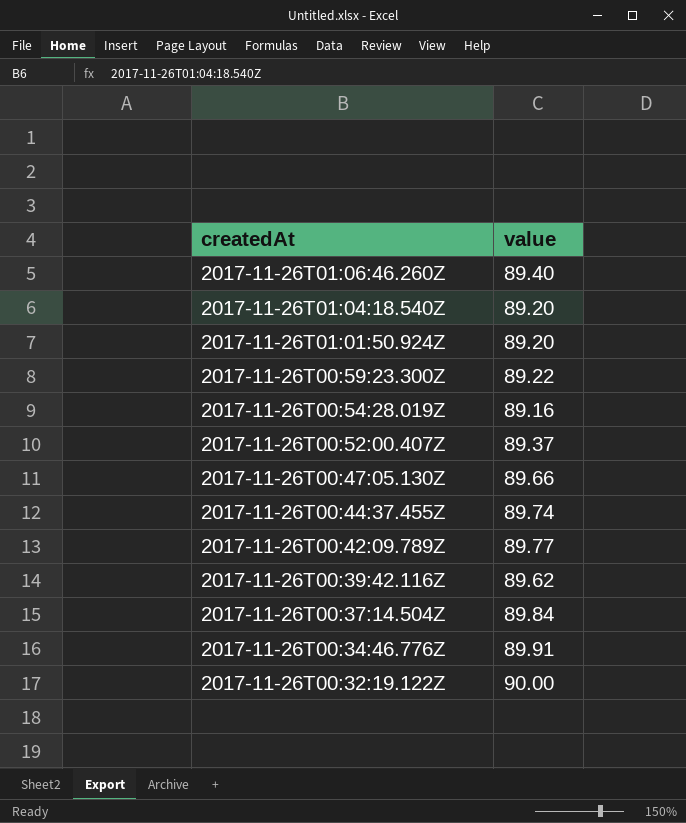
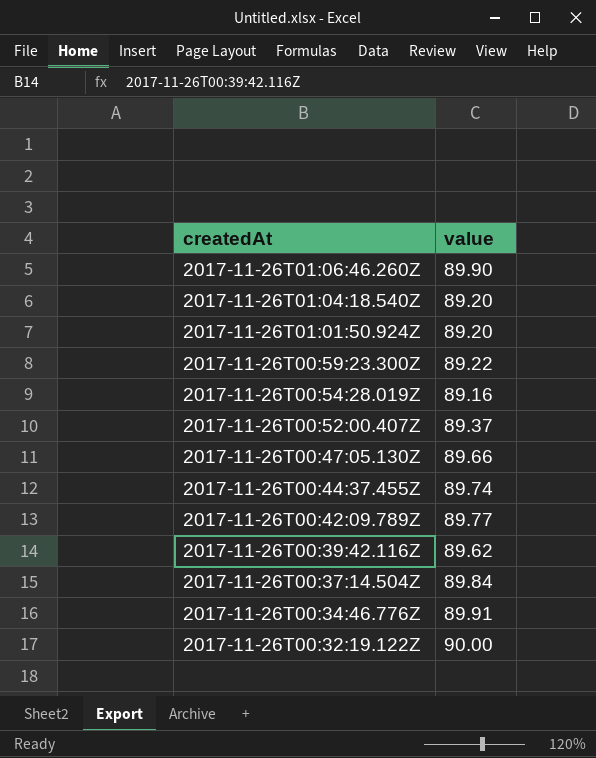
2017-11-26T01:06:46.260Z | value: 89.40 -> 89.90

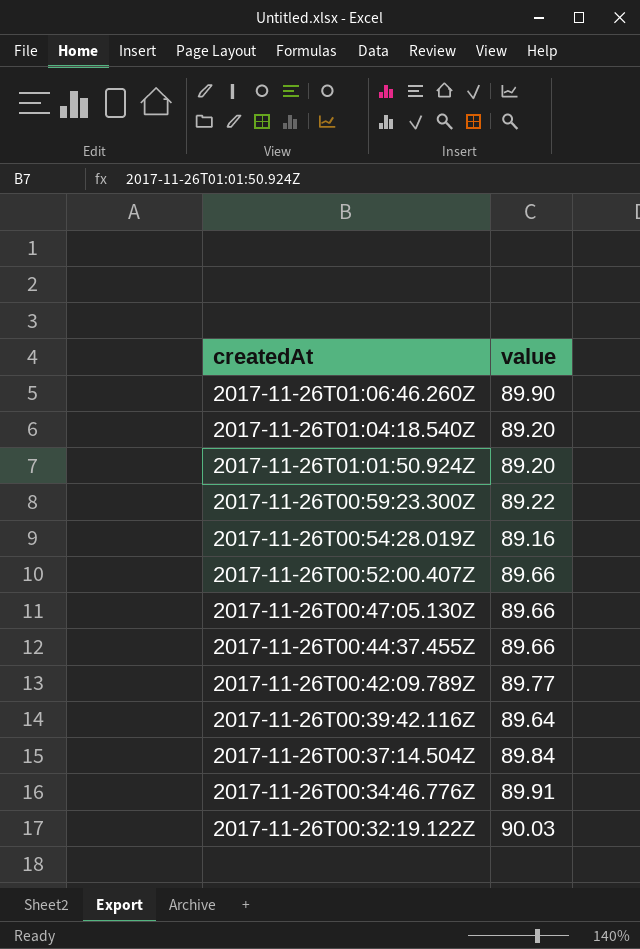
2017-11-26T00:52:00.407Z | value: 89.37 -> 89.66
2017-11-26T00:44:37.455Z | value: 89.74 -> 89.66
2017-11-26T00:39:42.116Z | value: 89.62 -> 89.64
2017-11-26T00:32:19.122Z | value: 90.00 -> 90.03

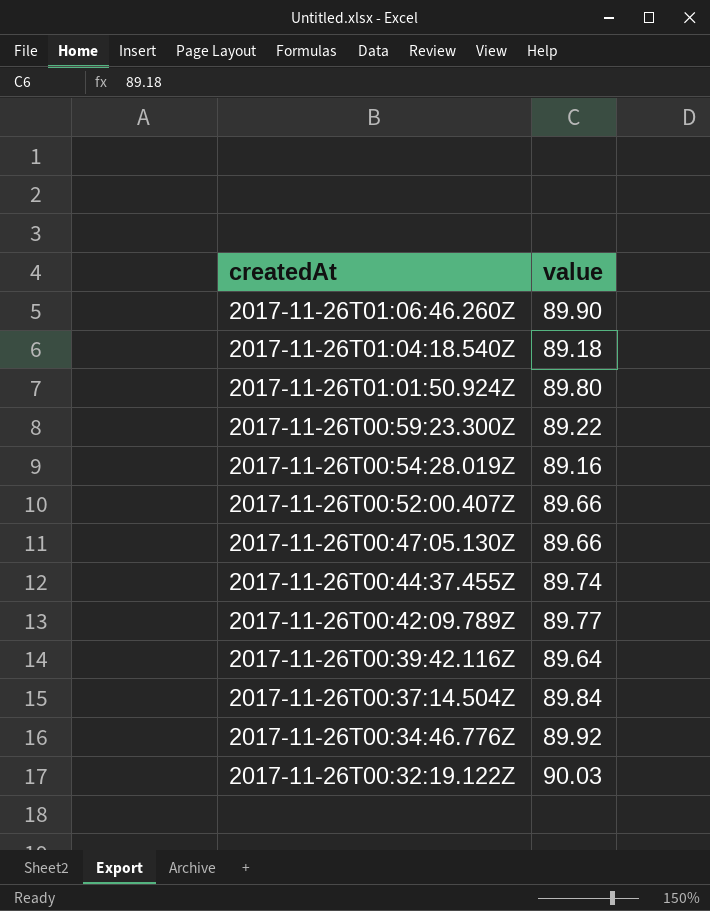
2017-11-26T01:04:18.540Z | value: 89.20 -> 89.18
2017-11-26T01:01:50.924Z | value: 89.20 -> 89.80
2017-11-26T00:44:37.455Z | value: 89.66 -> 89.74
2017-11-26T00:34:46.776Z | value: 89.91 -> 89.92

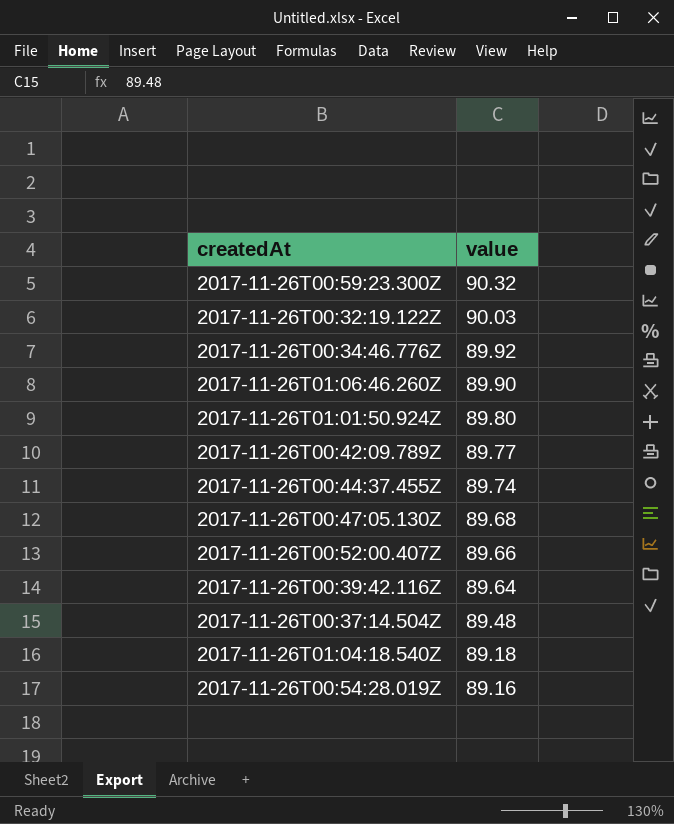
row order: createdAt descending -> value descending
2017-11-26T00:59:23.300Z | value: 89.22 -> 90.32
2017-11-26T00:47:05.130Z | value: 89.66 -> 89.68
2017-11-26T00:37:14.504Z | value: 89.84 -> 89.48

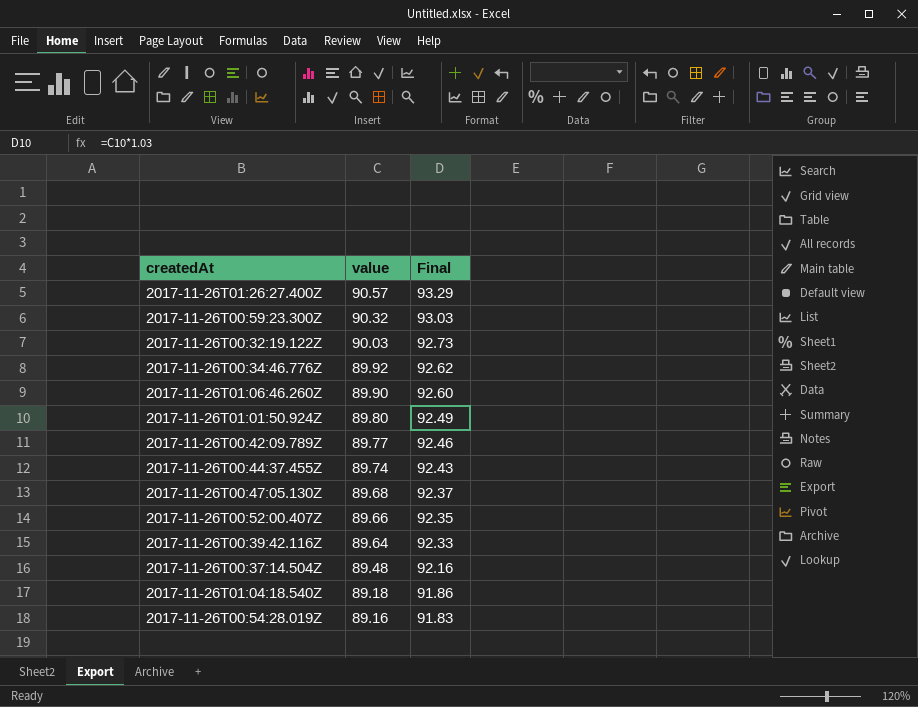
column Final | formula: none -> [value] * 1.03
row 2017-11-26T01:26:27.400Z: none -> 90.57 | 93.29

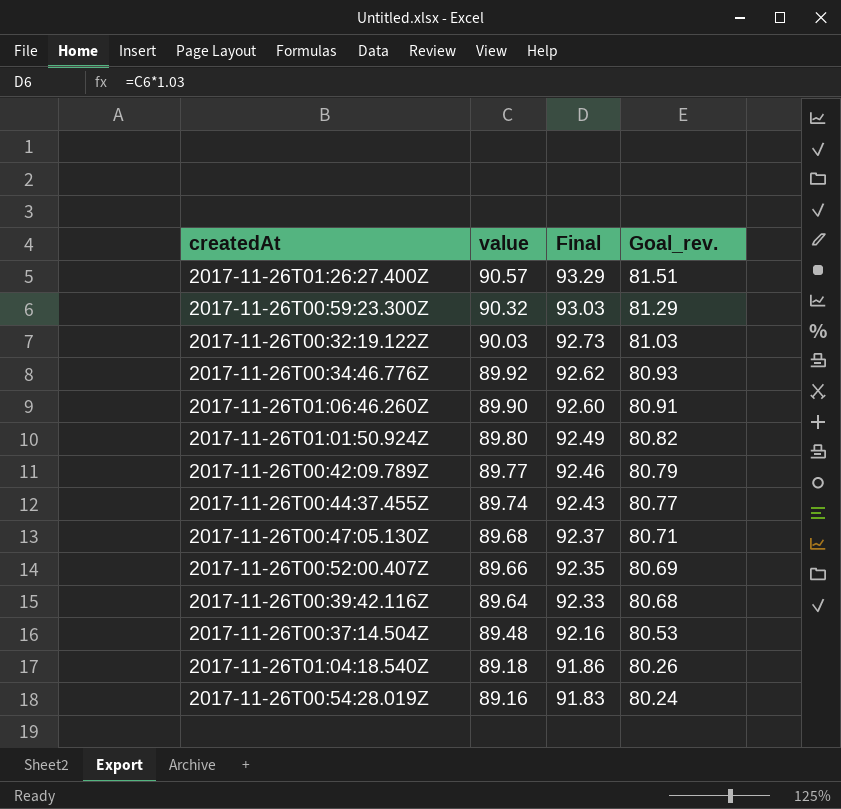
column Goal_rev. | formula: none -> [value] * 0.9

